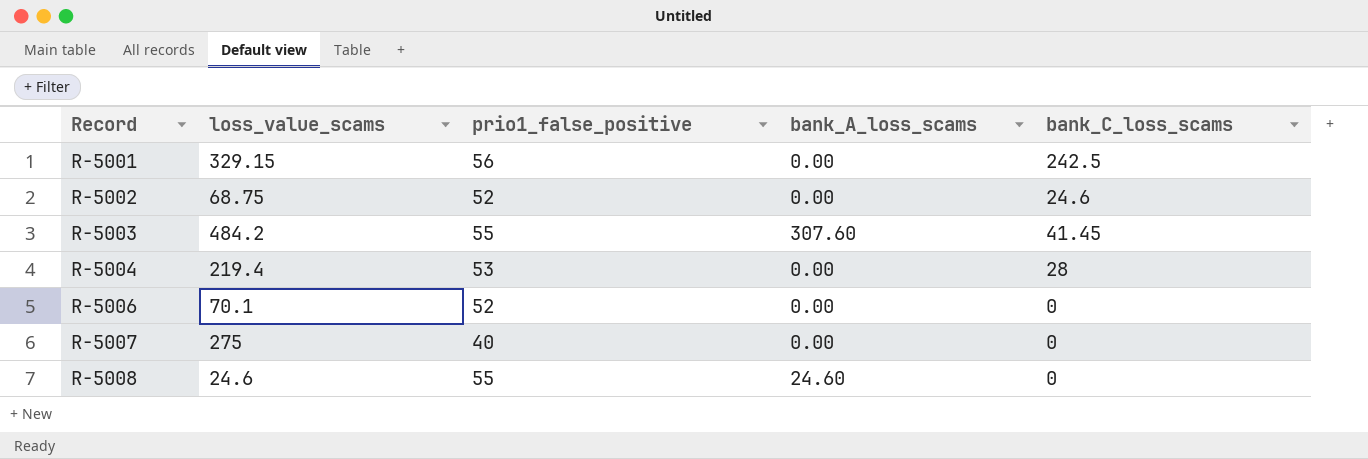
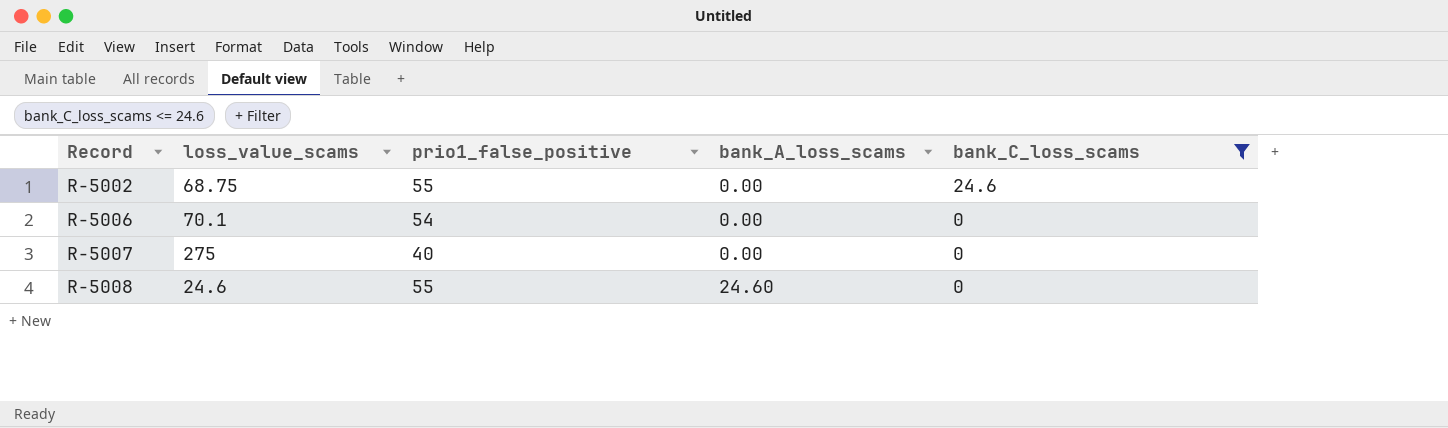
filter: none -> bank_C_loss_scams <= 24.6
R-5002 | prio1_false_positive: 52 -> 55
R-5006 | prio1_false_positive: 52 -> 54

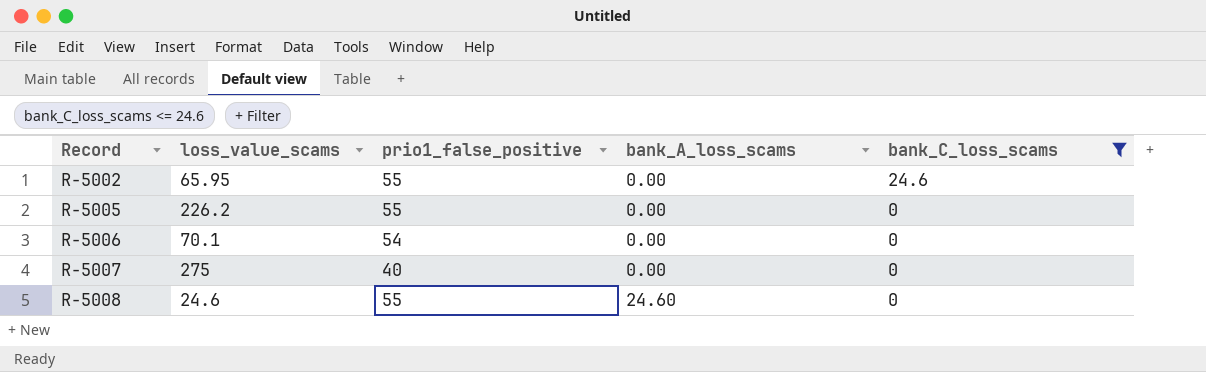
R-5002 | loss_value_scams: 68.75 -> 65.95
row R-5005: none -> 226.2 | 55 | 0.00 | 0

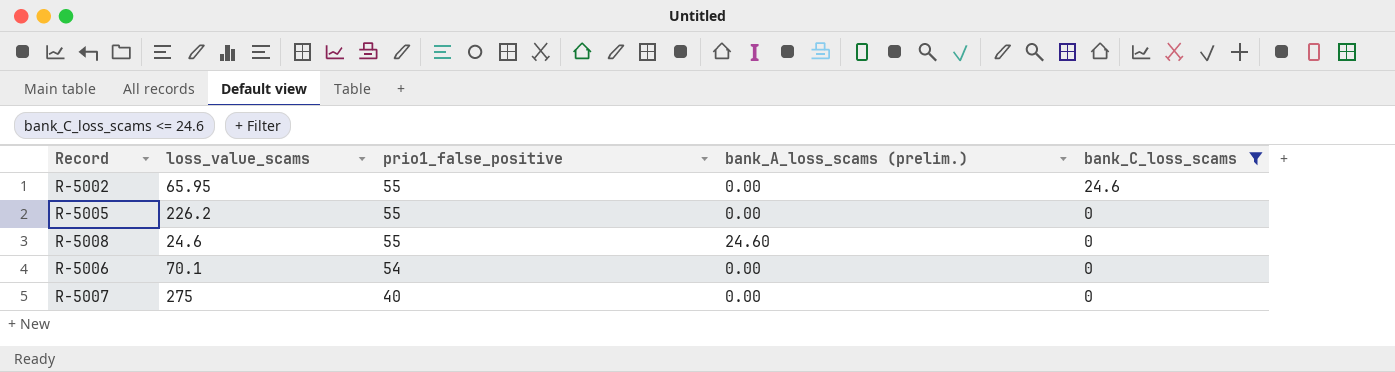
row order: Record ascending -> prio1_false_positive descending
column name: bank_A_loss_scams -> bank_A_loss_scams (prelim.)

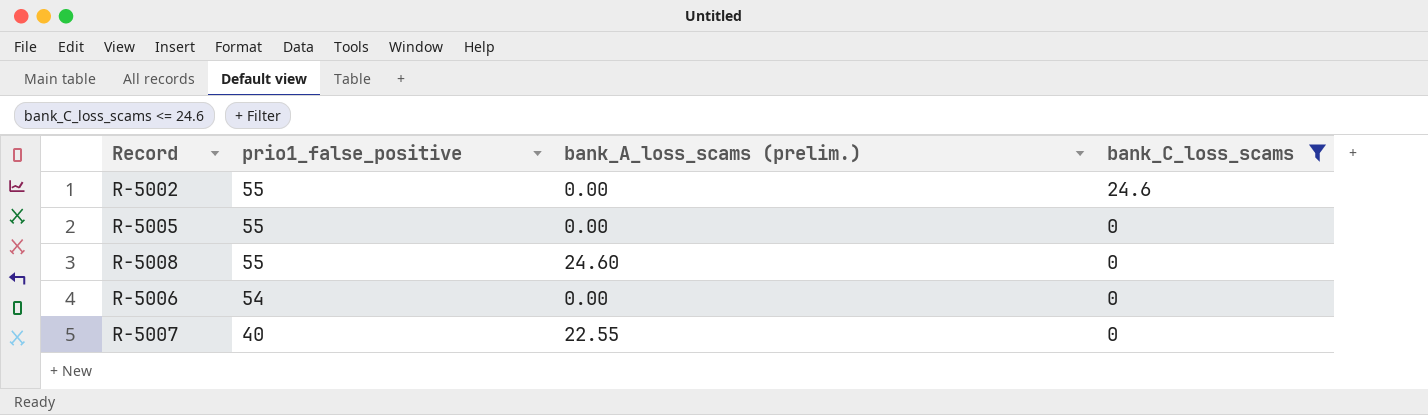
column loss_value_scams | position: 2 -> none
R-5007 | bank_A_loss_scams (prelim.): 0.00 -> 22.55

